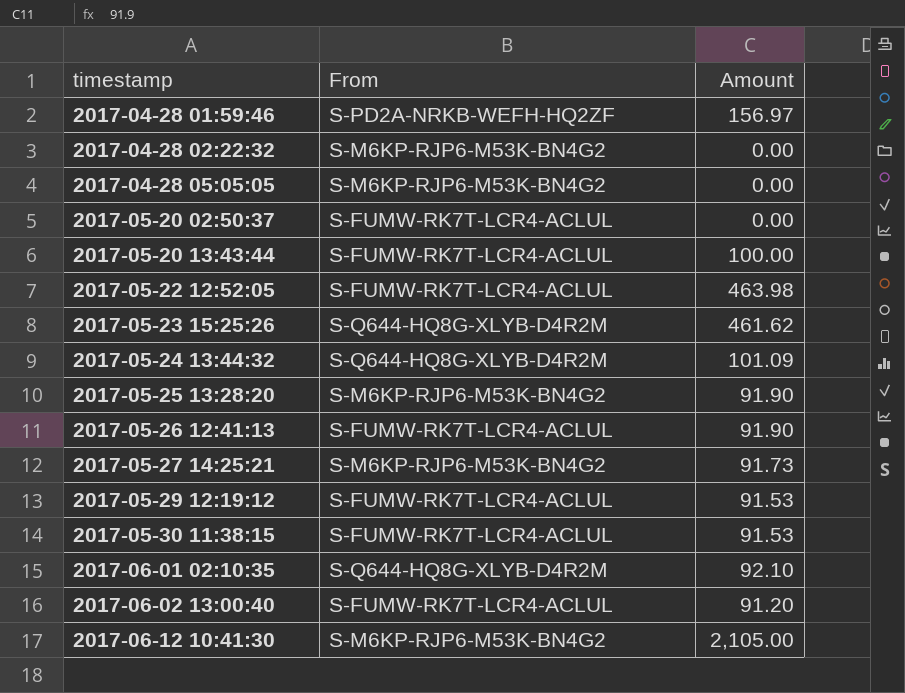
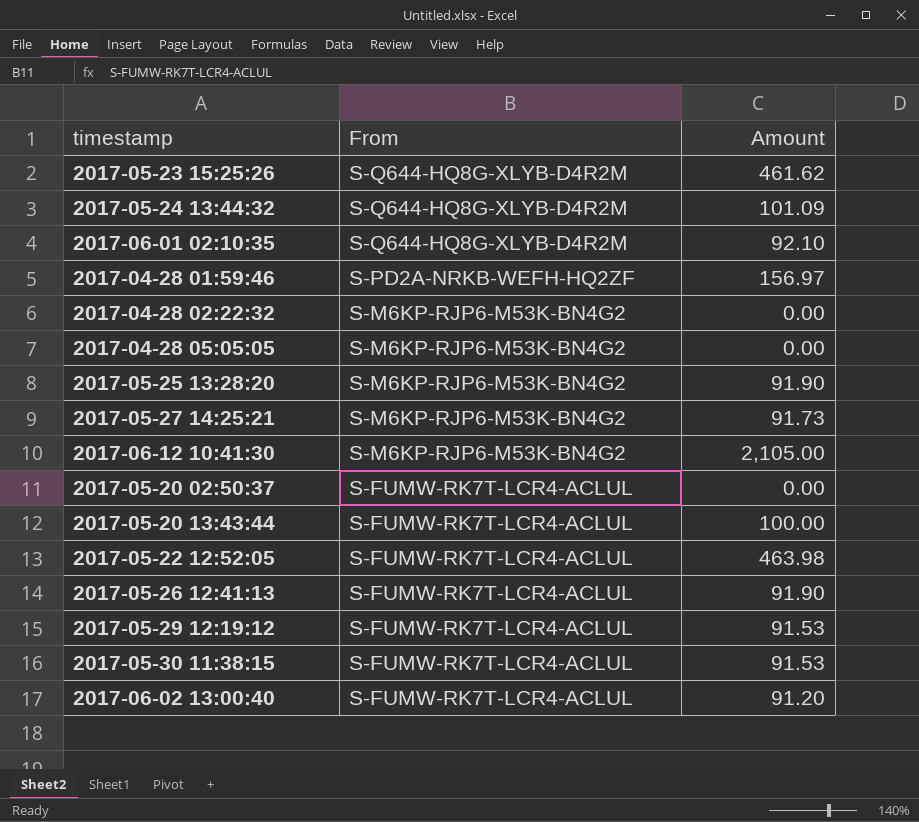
row order: timestamp ascending -> From descending

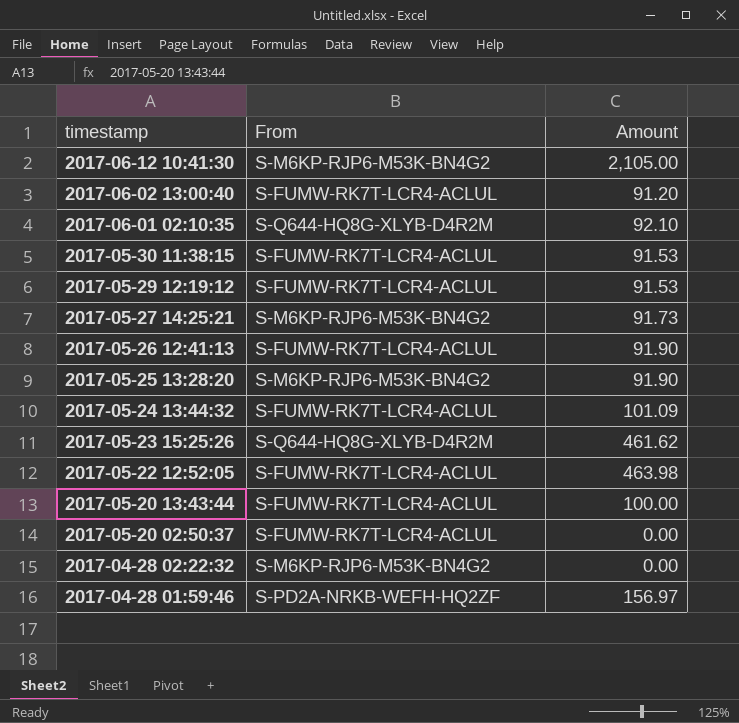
row order: From descending -> timestamp descending
row 2017-04-28 05:05:05: S-M6KP-RJP6-M53K-BN4G2 | 0.00 -> none
2017-05-24 13:44:32 | From: S-Q644-HQ8G-XLYB-D4R2M -> S-FUMW-RK7T-LCR4-ACLUL

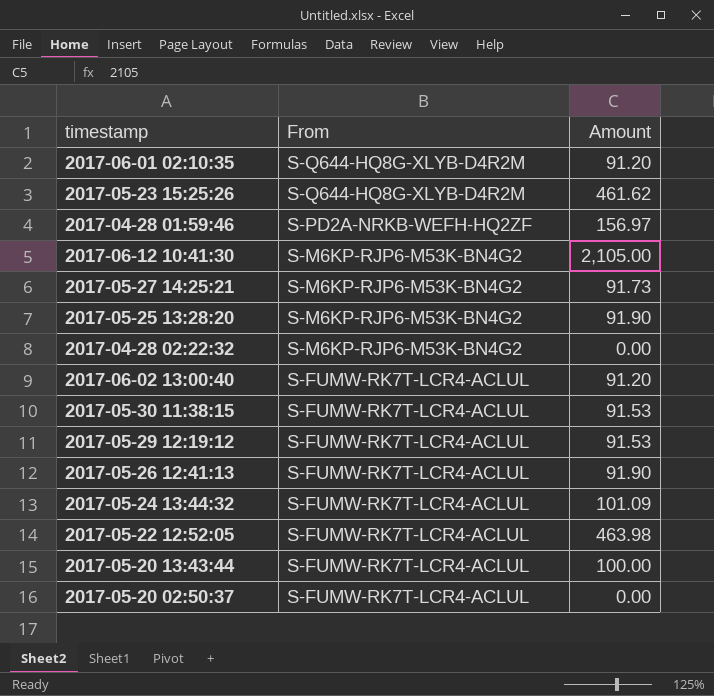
row order: timestamp descending -> From descending
2017-06-01 02:10:35 | Amount: 92.10 -> 91.20

